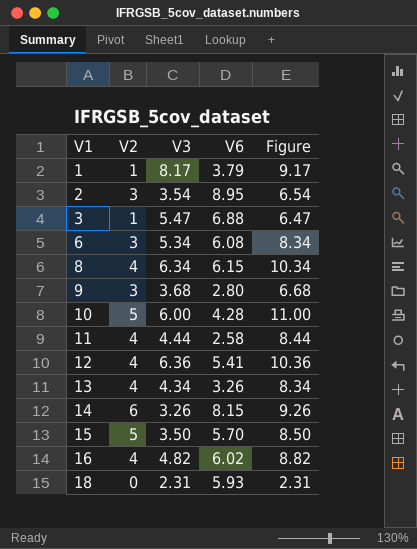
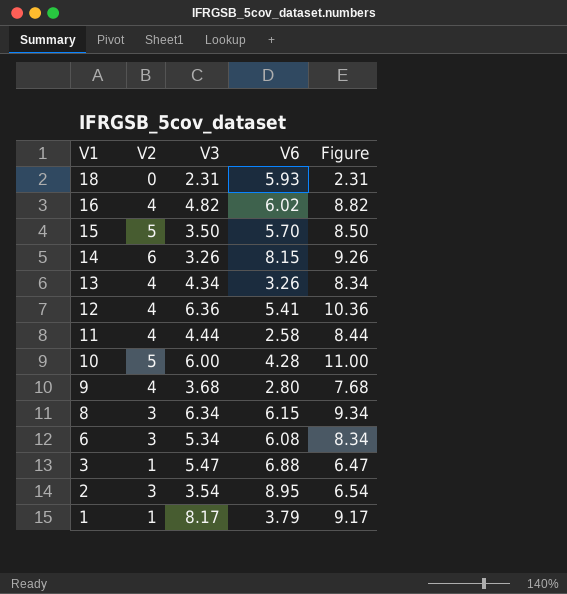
row order: V1 ascending -> V1 descending
9 | V2: 3 -> 4
9 | Figure: 6.68 -> 7.68
8 | V2: 4 -> 3
8 | Figure: 10.34 -> 9.34

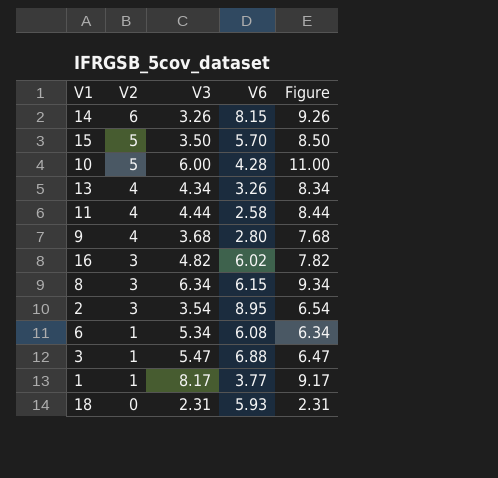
row order: V1 descending -> V2 descending
row 12: 4 | 6.36 | 5.41 | 10.36 -> none
16 | V2: 4 -> 3
16 | Figure: 8.82 -> 7.82
6 | V2: 3 -> 1
6 | Figure: 8.34 -> 6.34
1 | V6: 3.79 -> 3.77

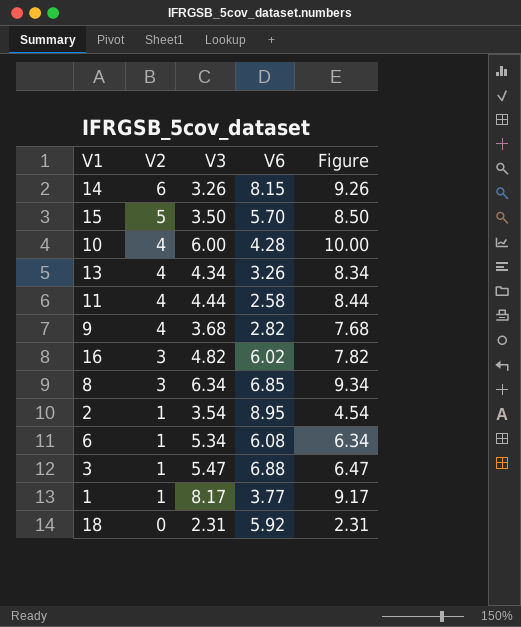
10 | V2: 5 -> 4
10 | Figure: 11.00 -> 10.00
9 | V6: 2.80 -> 2.82
8 | V6: 6.15 -> 6.85
2 | V2: 3 -> 1
2 | Figure: 6.54 -> 4.54
18 | V6: 5.93 -> 5.92

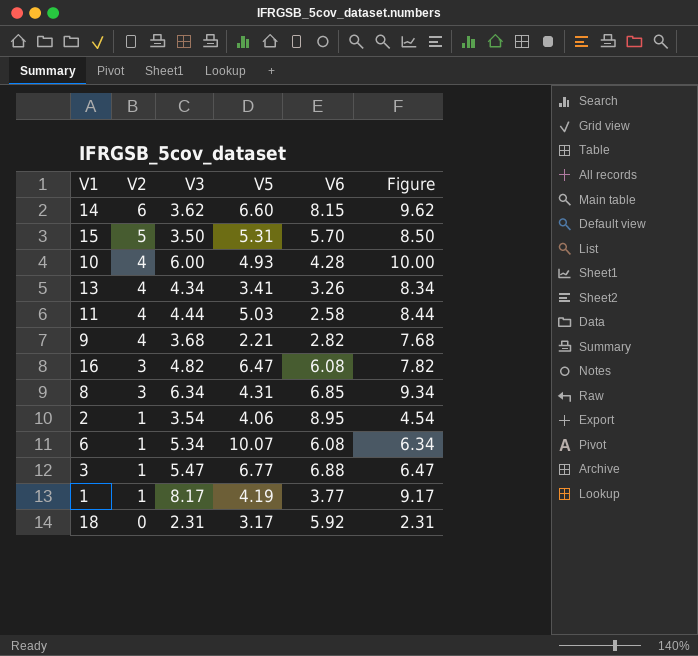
column V5 | position: none -> 4
14 | V3: 3.26 -> 3.62
14 | Figure: 9.26 -> 9.62
16 | V6: 6.02 -> 6.08

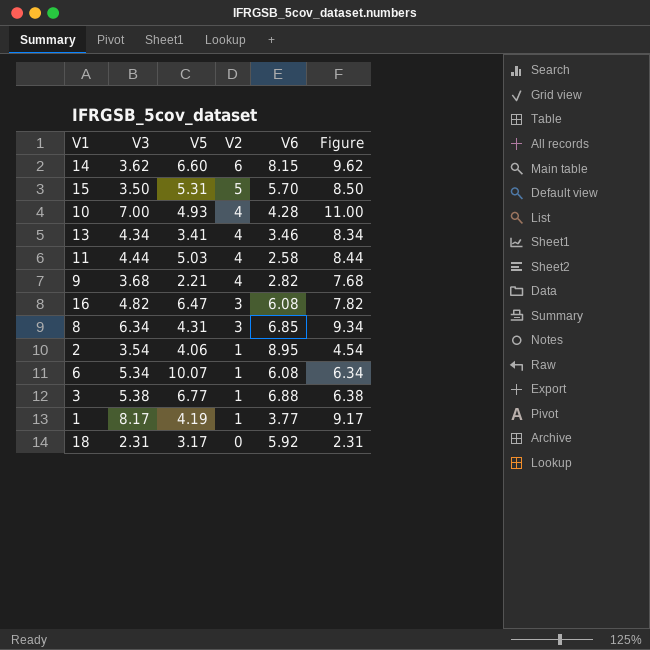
column V2 | position: 2 -> 4
10 | V3: 6.00 -> 7.00
10 | Figure: 10.00 -> 11.00
13 | V6: 3.26 -> 3.46
3 | V3: 5.47 -> 5.38
3 | Figure: 6.47 -> 6.38

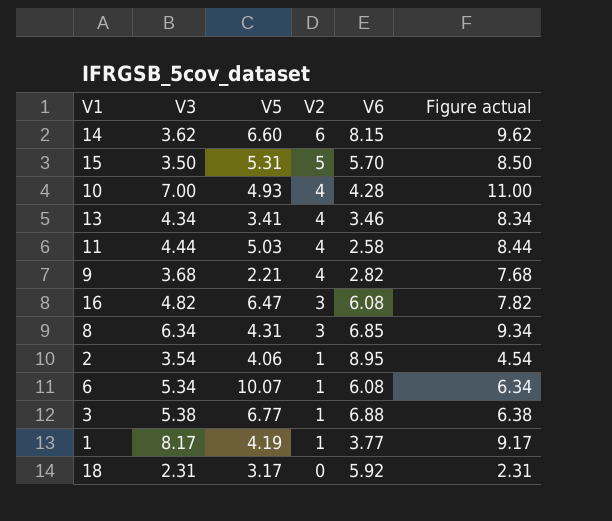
column name: Figure -> Figure actual

